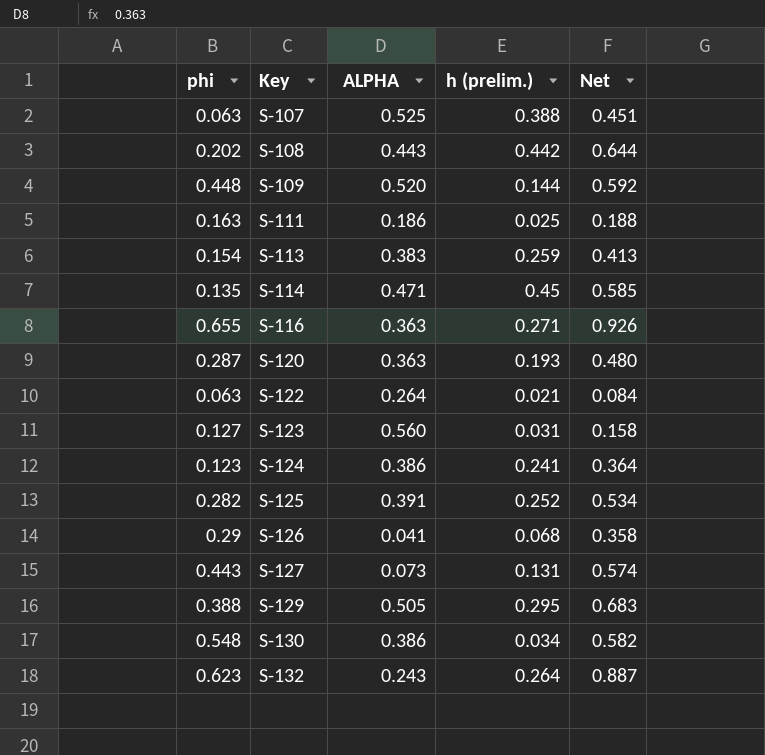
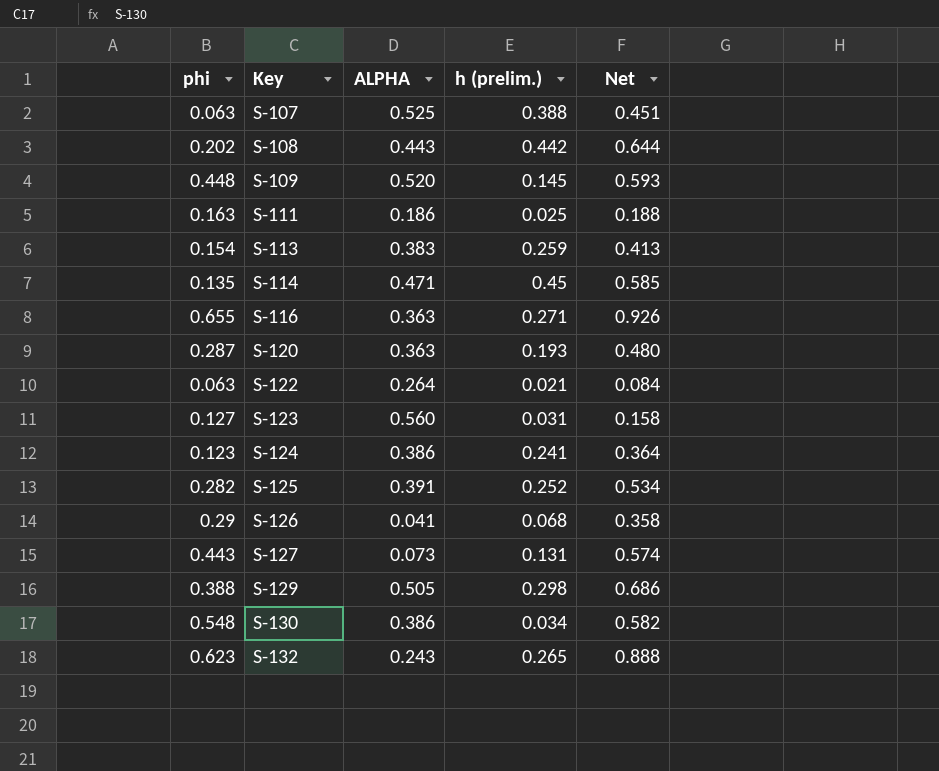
S-109 | h (prelim.): 0.144 -> 0.145
S-109 | Net: 0.592 -> 0.593
S-129 | h (prelim.): 0.295 -> 0.298
S-129 | Net: 0.683 -> 0.686
S-132 | h (prelim.): 0.264 -> 0.265
S-132 | Net: 0.887 -> 0.888

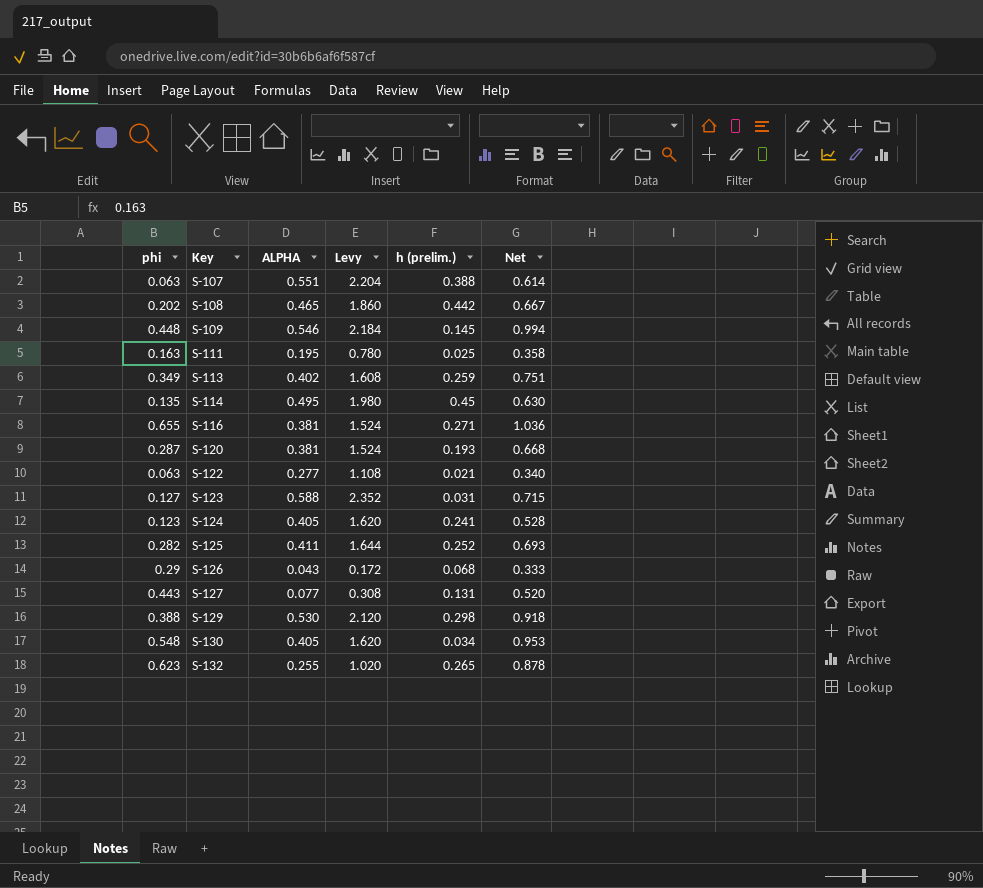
column Levy | formula: none -> [ALPHA] * 4
column Net | formula: [phi] + [h (prelim.)] -> [phi] + [ALPHA]
S-107 | ALPHA: 0.525 -> 0.551
S-108 | ALPHA: 0.443 -> 0.465
S-109 | ALPHA: 0.520 -> 0.546
S-111 | ALPHA: 0.186 -> 0.195
S-113 | phi: 0.154 -> 0.349
S-113 | ALPHA: 0.383 -> 0.402
S-114 | ALPHA: 0.471 -> 0.495
S-116 | ALPHA: 0.363 -> 0.381
S-120 | ALPHA: 0.363 -> 0.381
S-122 | ALPHA: 0.264 -> 0.277
S-123 | ALPHA: 0.560 -> 0.588
S-124 | ALPHA: 0.386 -> 0.405
S-125 | ALPHA: 0.391 -> 0.411
S-126 | ALPHA: 0.041 -> 0.043
S-127 | ALPHA: 0.073 -> 0.077
S-129 | ALPHA: 0.505 -> 0.530
S-130 | ALPHA: 0.386 -> 0.405
S-132 | ALPHA: 0.243 -> 0.255

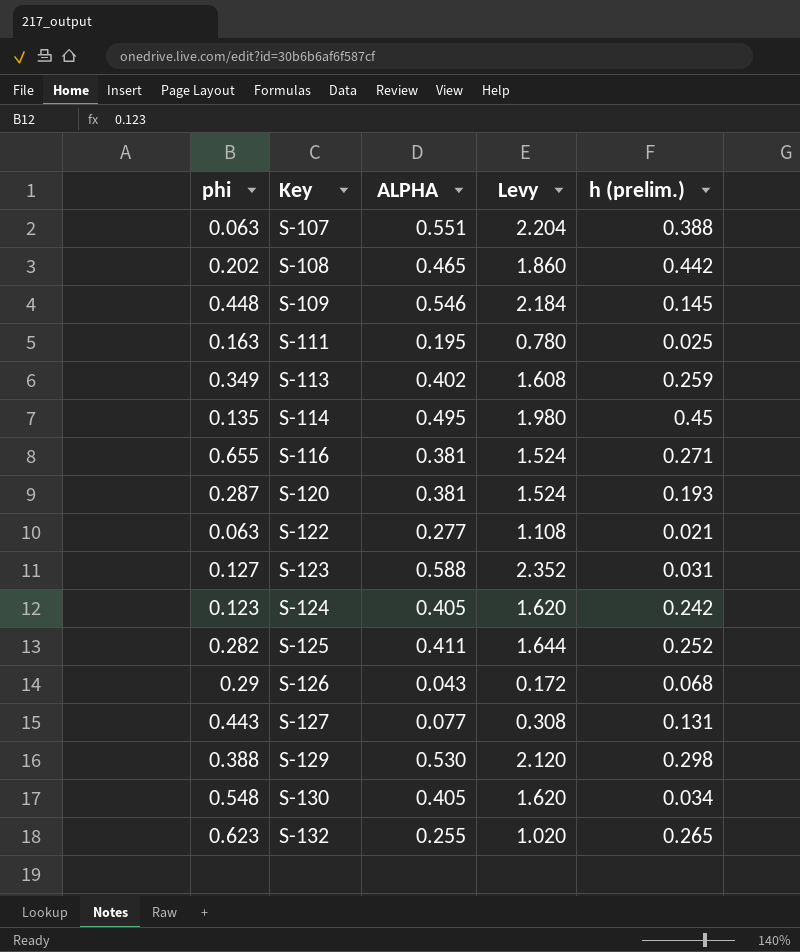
column Net | formula: [phi] + [ALPHA] -> none
S-124 | h (prelim.): 0.241 -> 0.242

